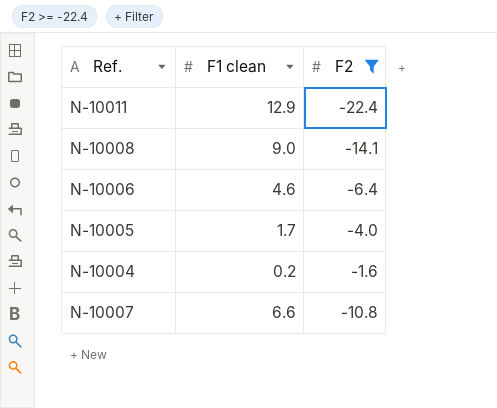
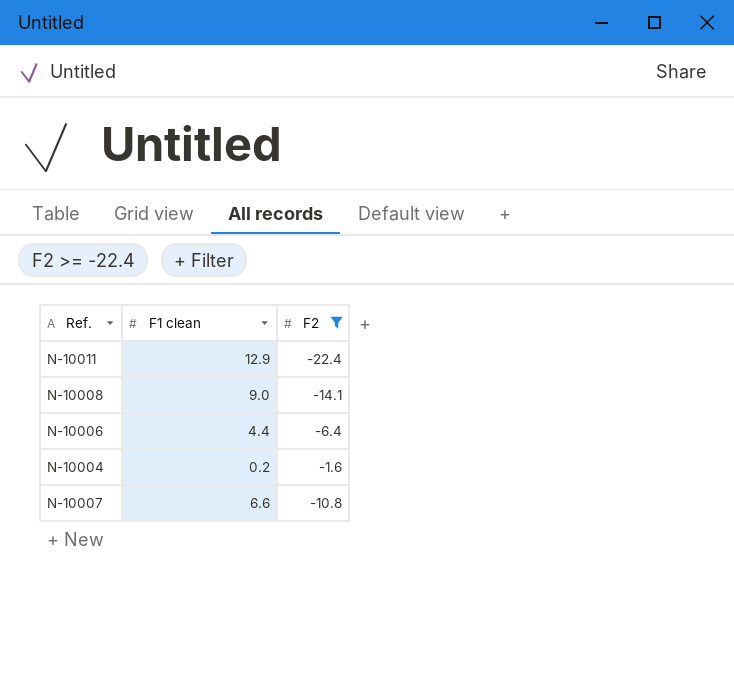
row N-10005: 1.7 | -4.0 -> none
N-10006 | F1 clean: 4.6 -> 4.4

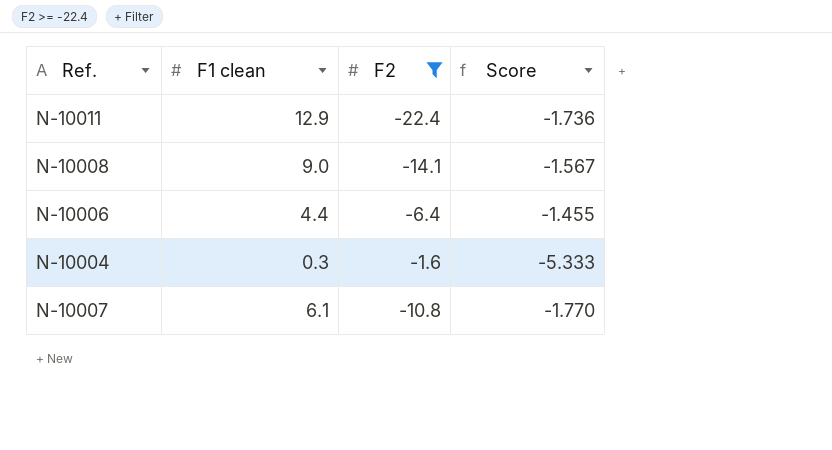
column Score | formula: none -> [F2] / [F1 clean]
N-10004 | F1 clean: 0.2 -> 0.3
N-10007 | F1 clean: 6.6 -> 6.1

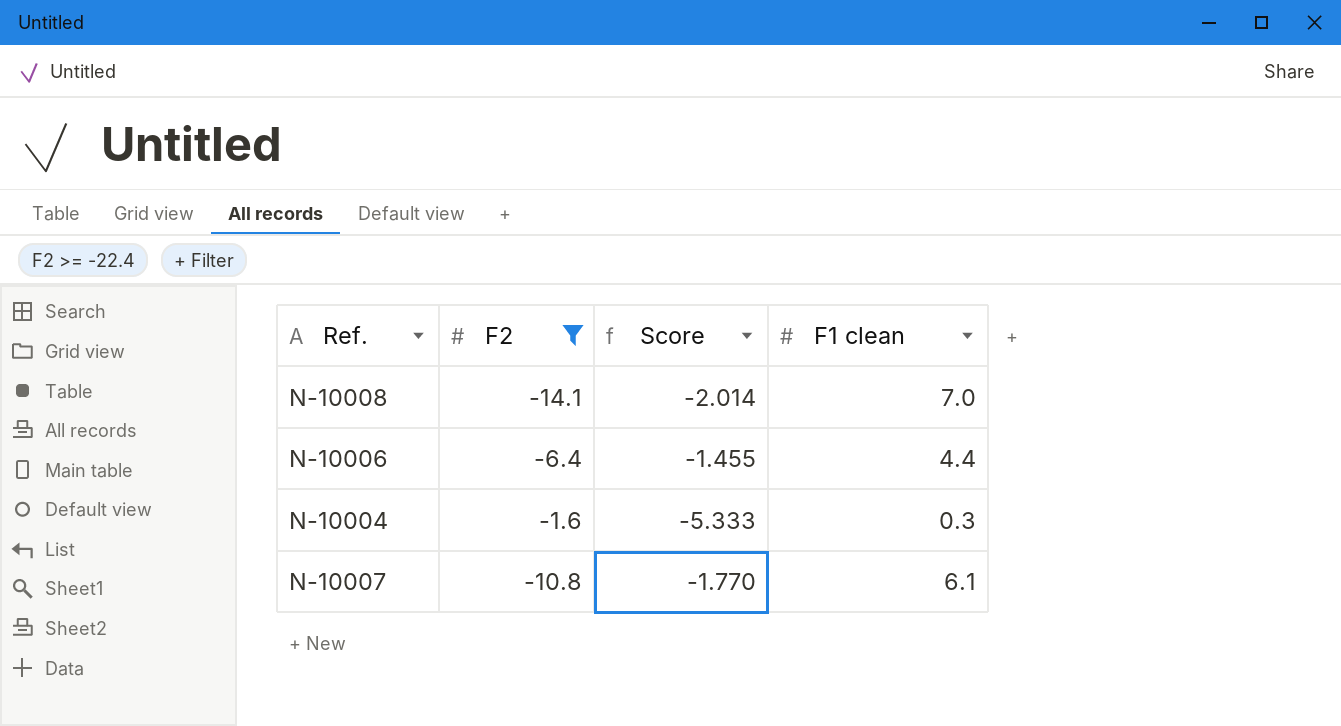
column F1 clean | position: 2 -> 4
row N-10011: 12.9 | -22.4 | -1.736 -> none
N-10008 | Score: -1.567 -> -2.014
N-10008 | F1 clean: 9.0 -> 7.0

